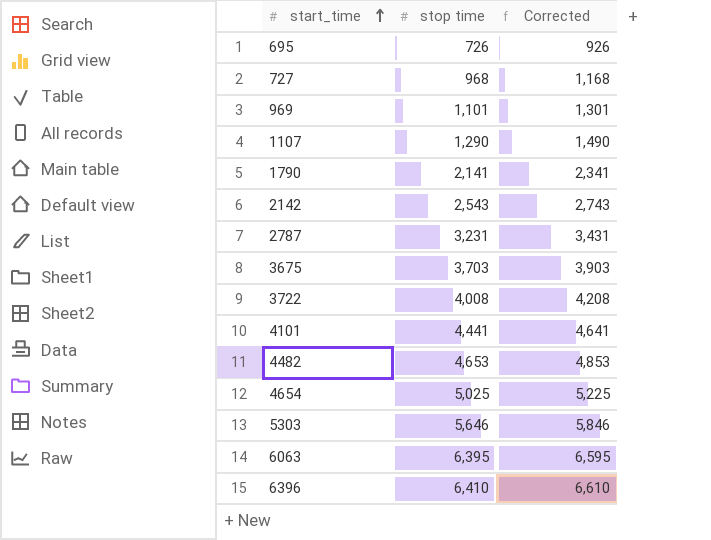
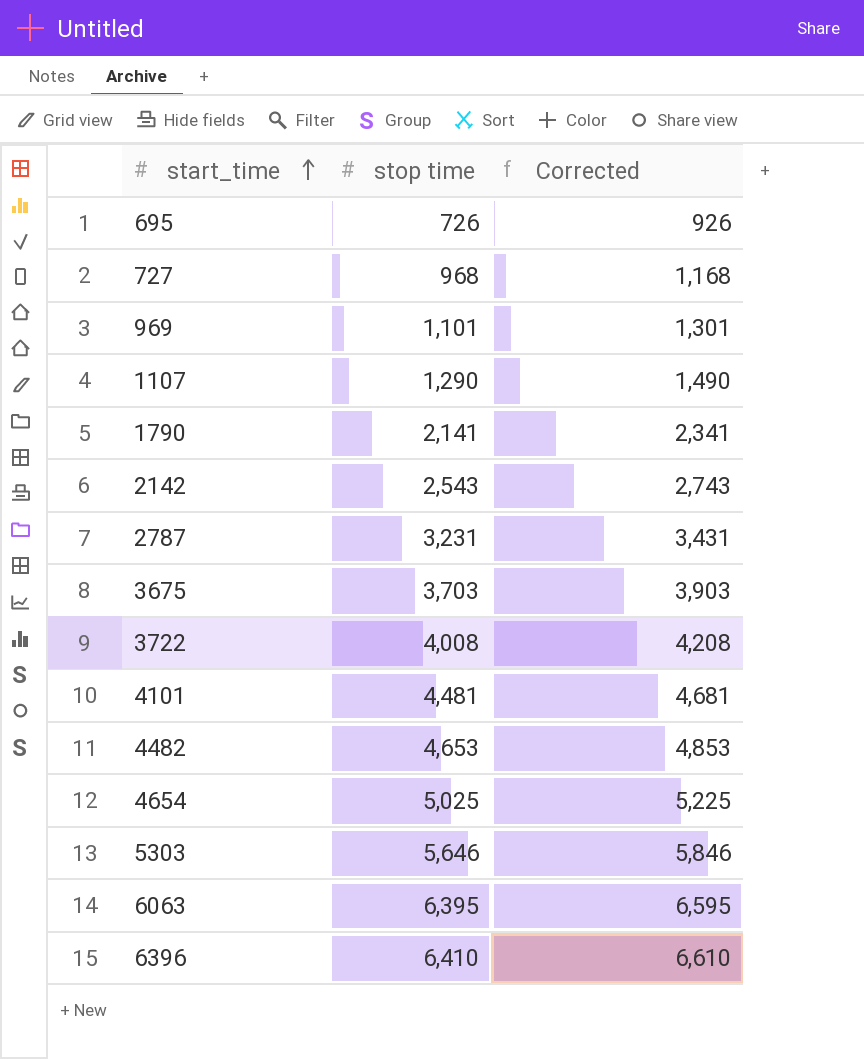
4101 | stop time: 4,441 -> 4,481
4101 | Corrected: 4,641 -> 4,681

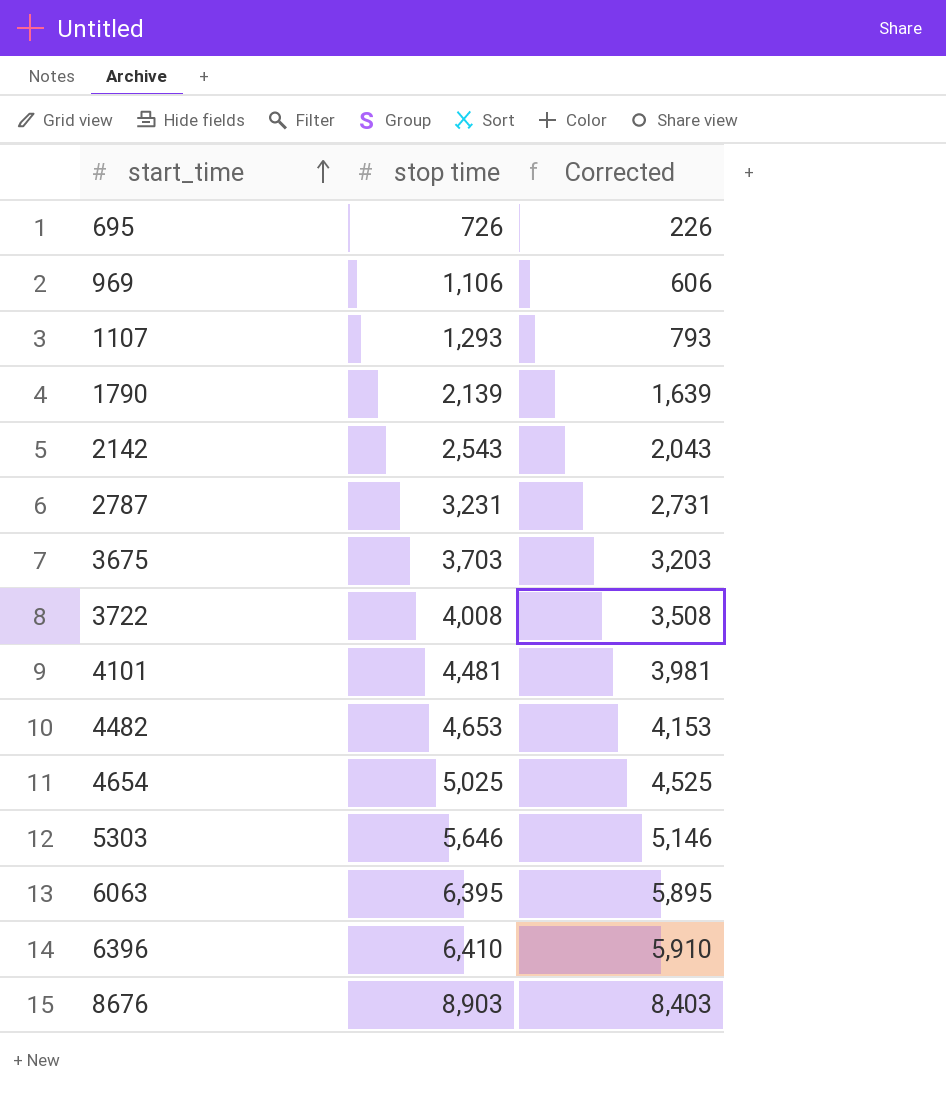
column Corrected | formula: [stop time] + 200 -> [stop time] - 500
row 727: 968 | 1,168 -> none
969 | stop time: 1,101 -> 1,106
1107 | stop time: 1,290 -> 1,293
1790 | stop time: 2,141 -> 2,139
row 8676: none -> 8,903 | 8,403

